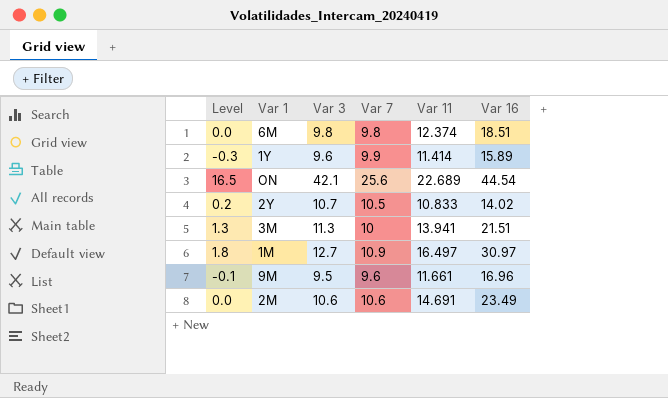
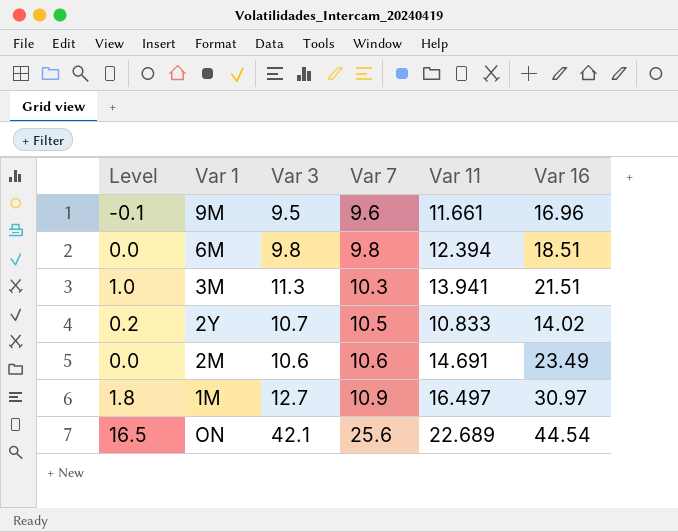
row order: none -> Var 7 ascending
row 1Y: -0.3 | 9.6 | 9.9 | 11.414 | 15.89 -> none
6M | Var 11: 12.374 -> 12.394
3M | Level: 1.3 -> 1.0
3M | Var 7: 10 -> 10.3

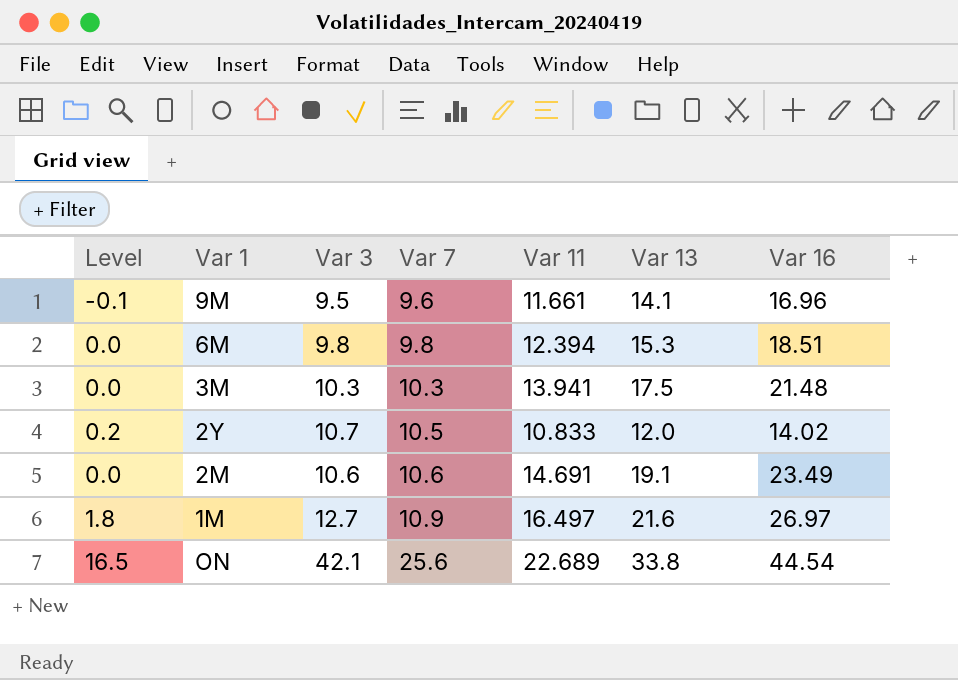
column Var 13 | position: none -> 6
3M | Level: 1.0 -> 0.0
3M | Var 3: 11.3 -> 10.3
3M | Var 16: 21.51 -> 21.48
1M | Var 16: 30.97 -> 26.97

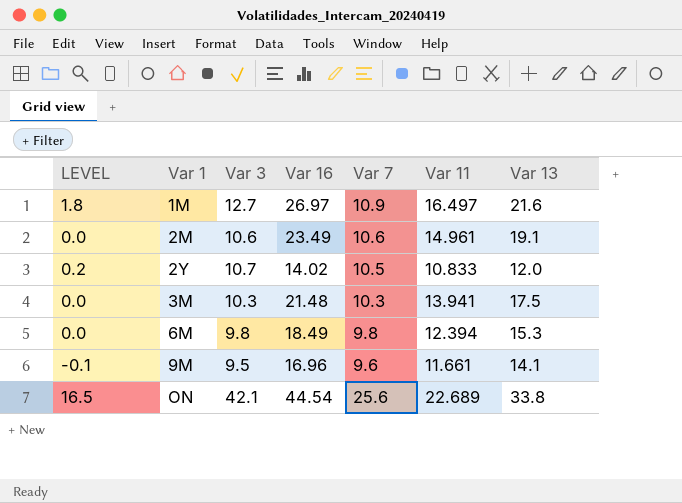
row order: Var 7 ascending -> Var 1 ascending
column name: Level -> LEVEL
column Var 16 | position: 7 -> 4
2M | Var 11: 14.691 -> 14.961
6M | Var 16: 18.51 -> 18.49

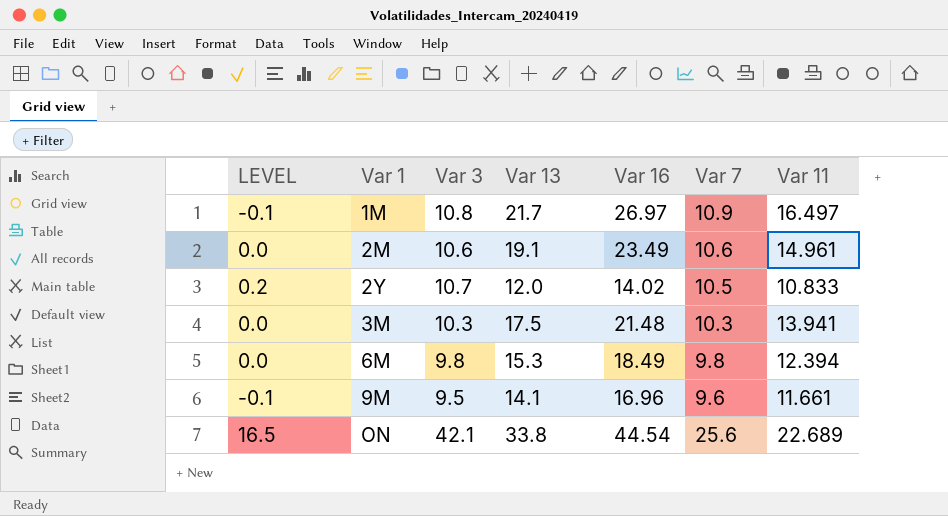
column Var 13 | position: 7 -> 4
1M | LEVEL: 1.8 -> -0.1
1M | Var 3: 12.7 -> 10.8
1M | Var 13: 21.6 -> 21.7

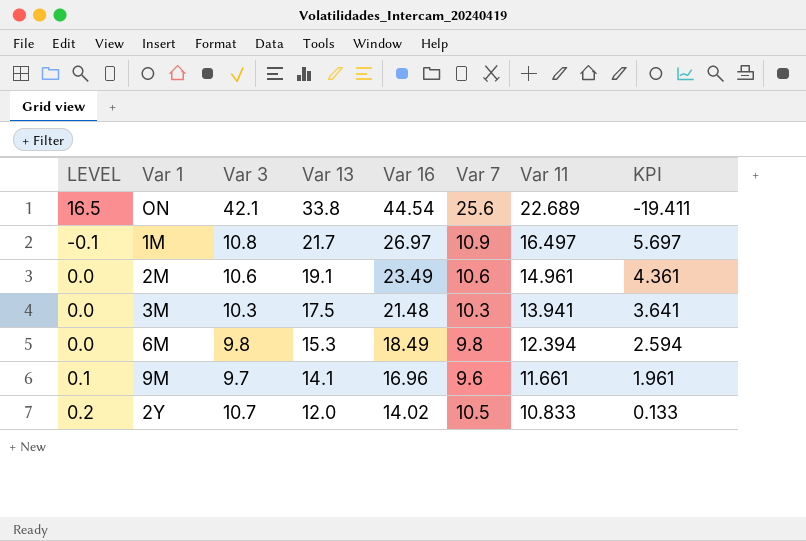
row order: Var 1 ascending -> Var 13 descending
column KPI | formula: none -> [Var 11] - [Var 3]
9M | LEVEL: -0.1 -> 0.1
9M | Var 3: 9.5 -> 9.7

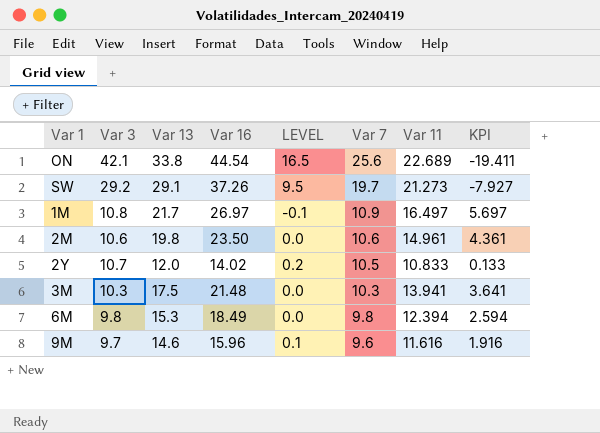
row order: Var 13 descending -> Var 7 descending
column LEVEL | position: 1 -> 5
row SW: none -> 29.2 | 29.1 | 37.26 | 9.5 | 19.7 | 21.273 | -7.927
2M | Var 13: 19.1 -> 19.8
2M | Var 16: 23.49 -> 23.50
9M | Var 13: 14.1 -> 14.6
9M | Var 16: 16.96 -> 15.96
9M | Var 11: 11.661 -> 11.616
9M | KPI: 1.961 -> 1.916

